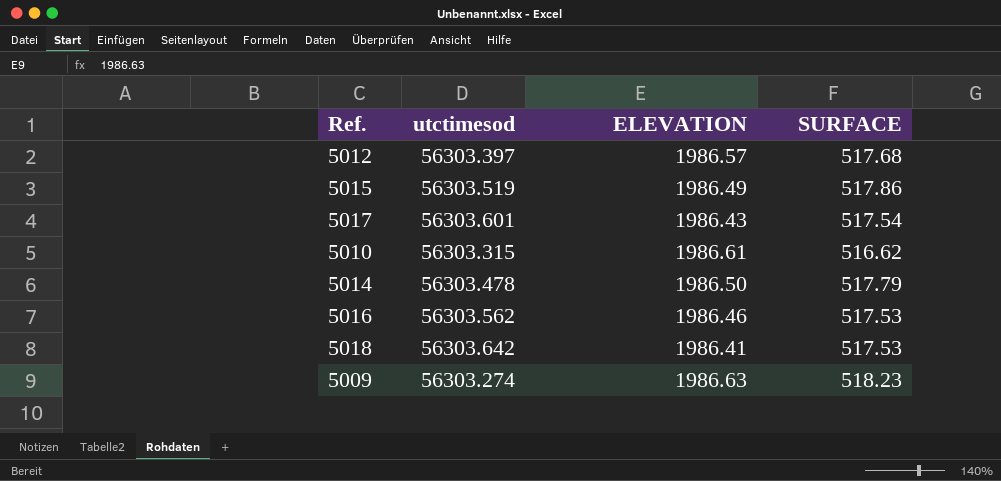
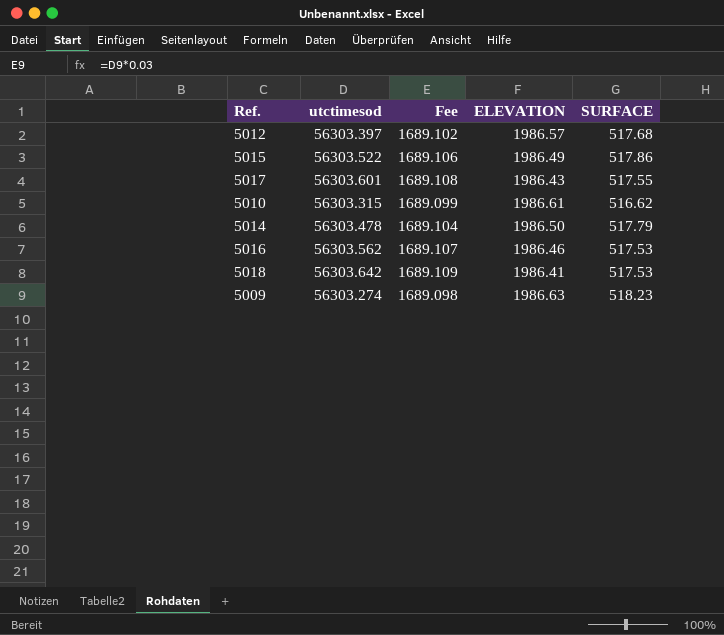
column Fee | formula: none -> [utctimesod] * 0.03
5015 | utctimesod: 56303.519 -> 56303.522
5017 | SURFACE: 517.54 -> 517.55

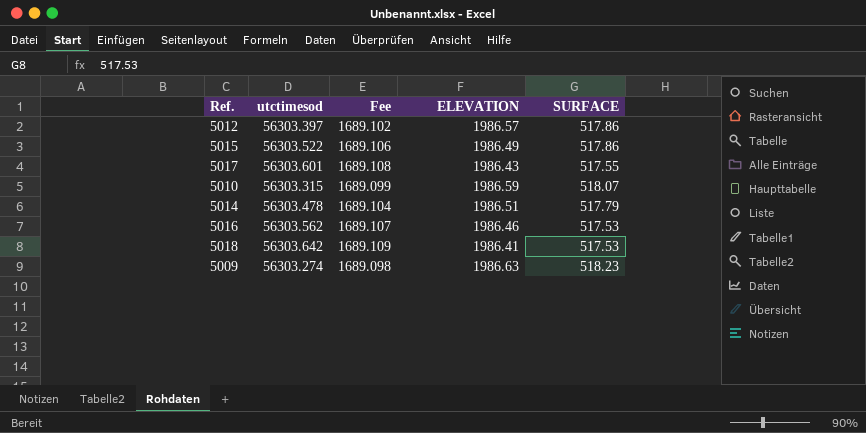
5012 | SURFACE: 517.68 -> 517.86
5010 | ELEVATION: 1986.61 -> 1986.59
5010 | SURFACE: 516.62 -> 518.07
5014 | ELEVATION: 1986.50 -> 1986.51

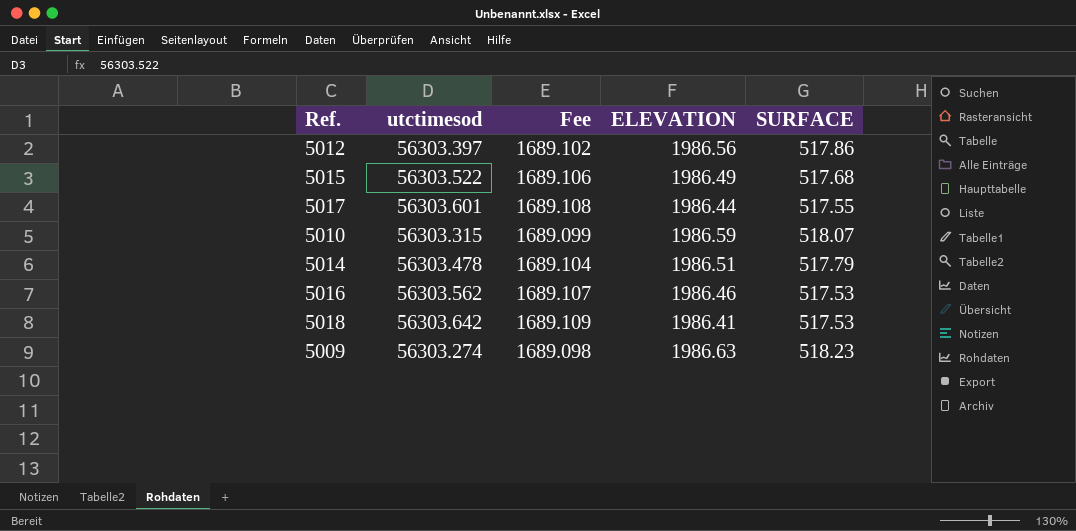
5012 | ELEVATION: 1986.57 -> 1986.56
5015 | SURFACE: 517.86 -> 517.68
5017 | ELEVATION: 1986.43 -> 1986.44

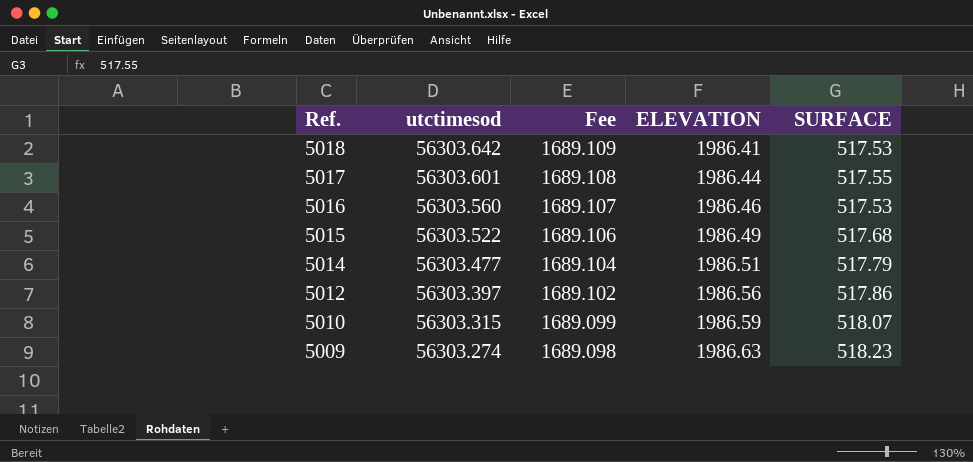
row order: none -> Ref. descending
5016 | utctimesod: 56303.562 -> 56303.560
5014 | utctimesod: 56303.478 -> 56303.477

